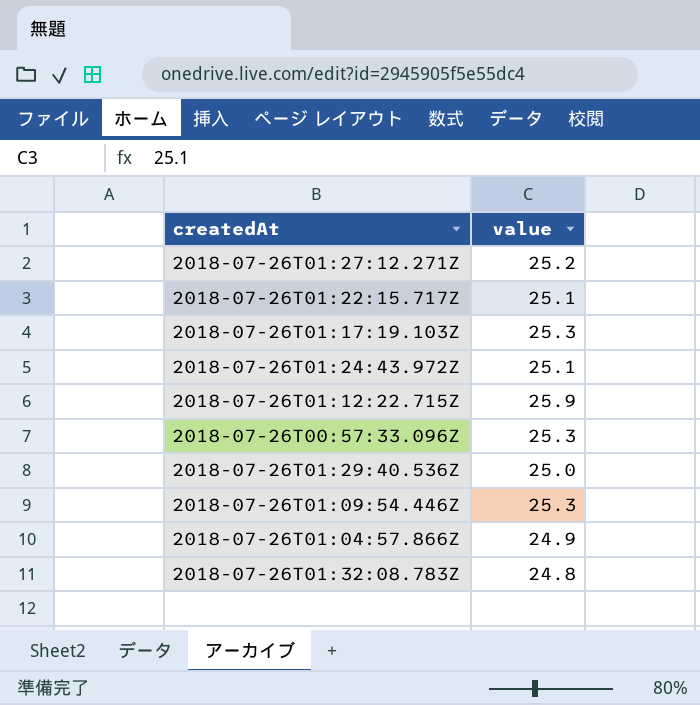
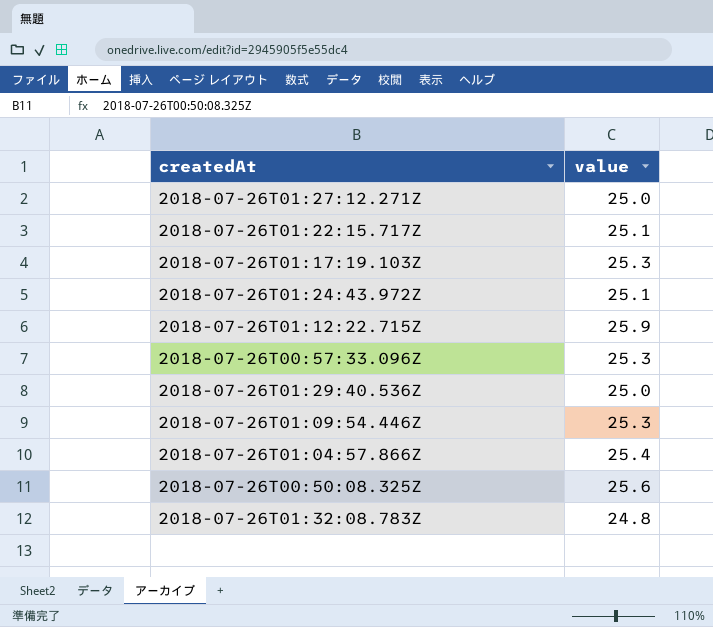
2018-07-26T01:27:12.271Z | value: 25.2 -> 25.0
2018-07-26T01:04:57.866Z | value: 24.9 -> 25.4
row 2018-07-26T00:50:08.325Z: none -> 25.6

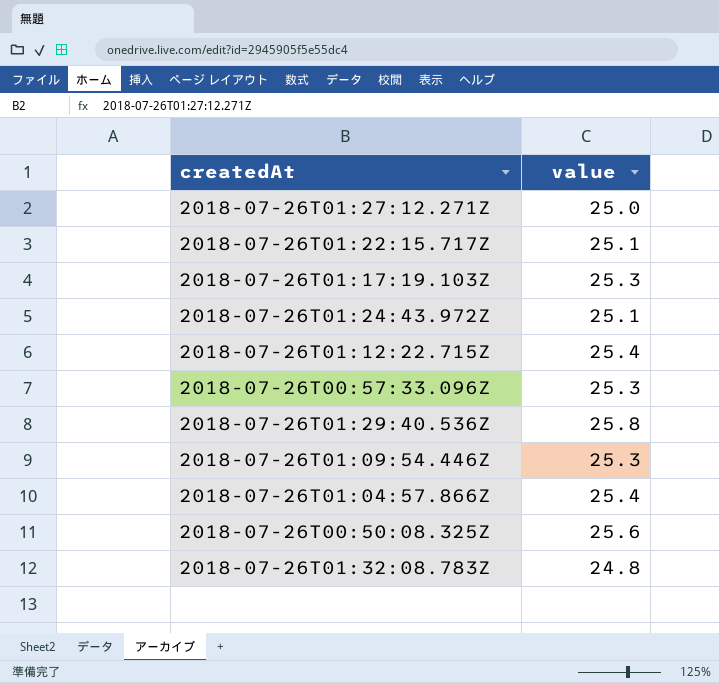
2018-07-26T01:12:22.715Z | value: 25.9 -> 25.4
2018-07-26T01:29:40.536Z | value: 25.0 -> 25.8

